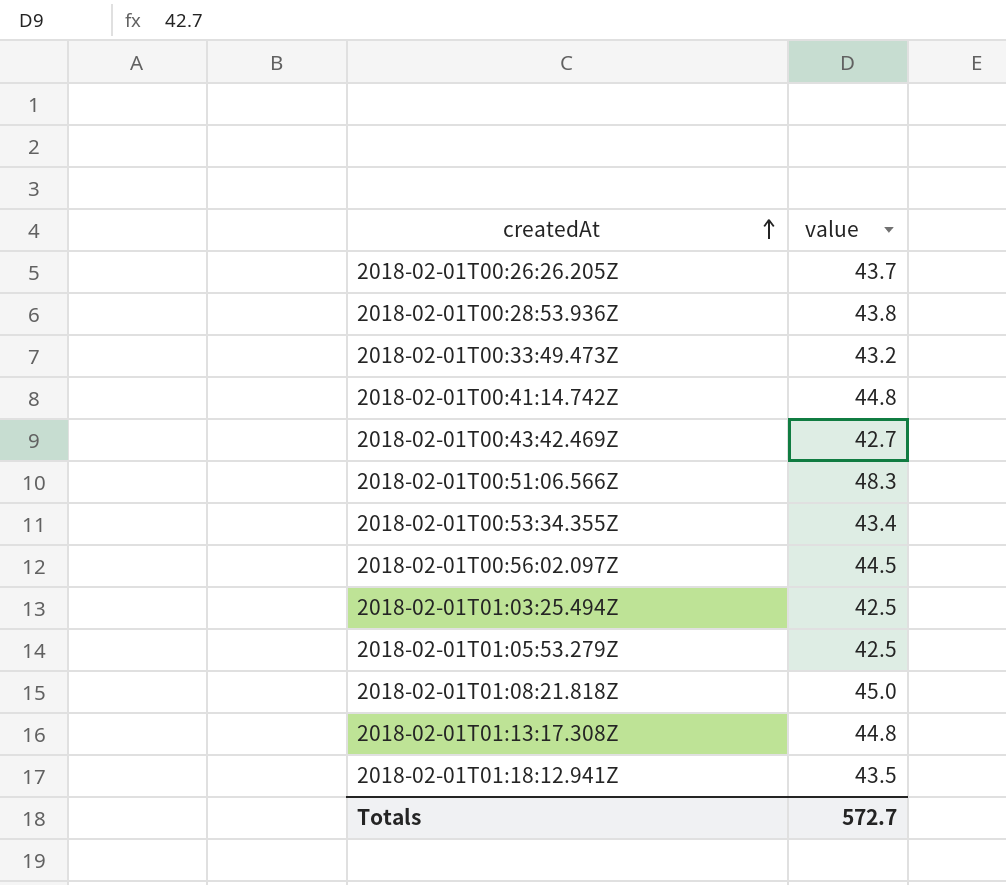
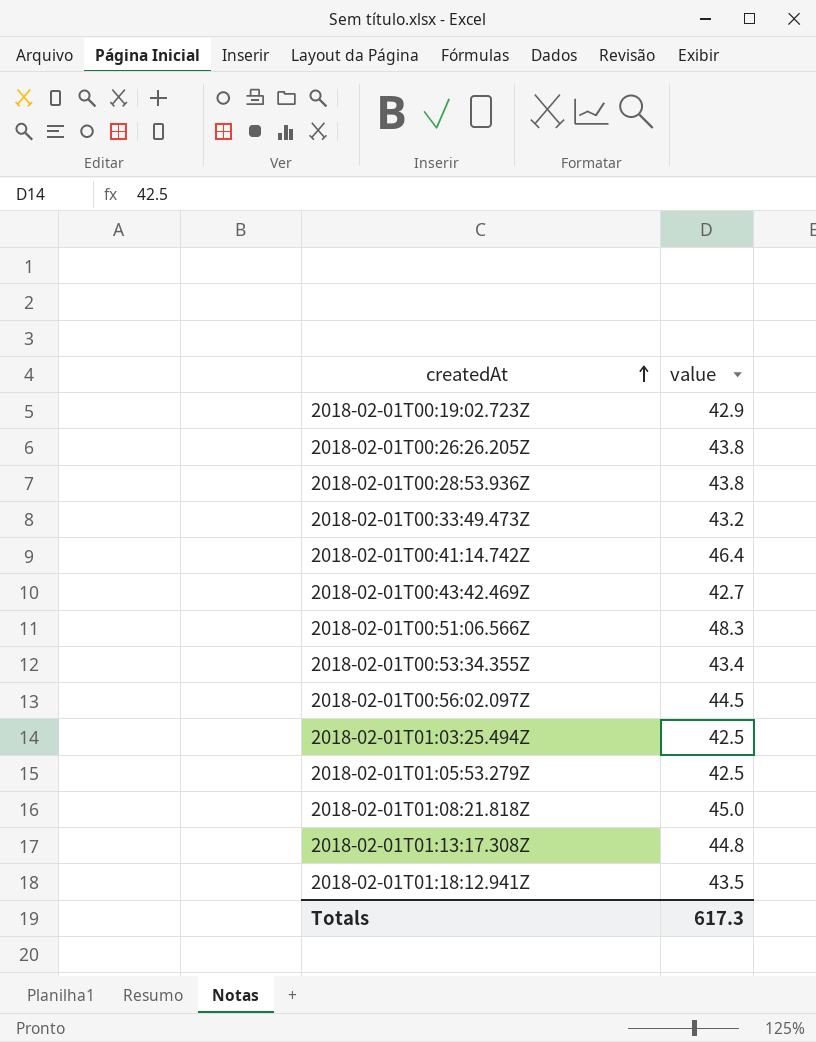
row 2018-02-01T00:19:02.723Z: none -> 42.9
2018-02-01T00:26:26.205Z | value: 43.7 -> 43.8
2018-02-01T00:41:14.742Z | value: 44.8 -> 46.4
Totals | value: 572.7 -> 617.3

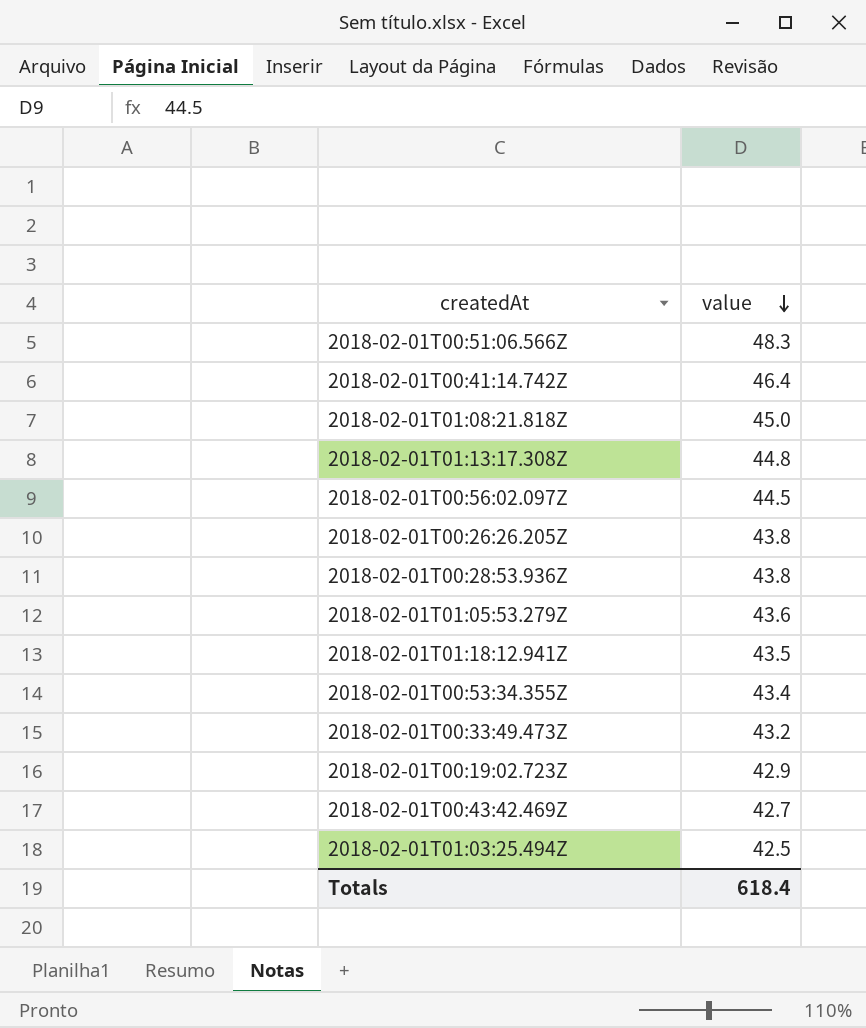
row order: createdAt ascending -> value descending
2018-02-01T01:05:53.279Z | value: 42.5 -> 43.6
Totals | value: 617.3 -> 618.4

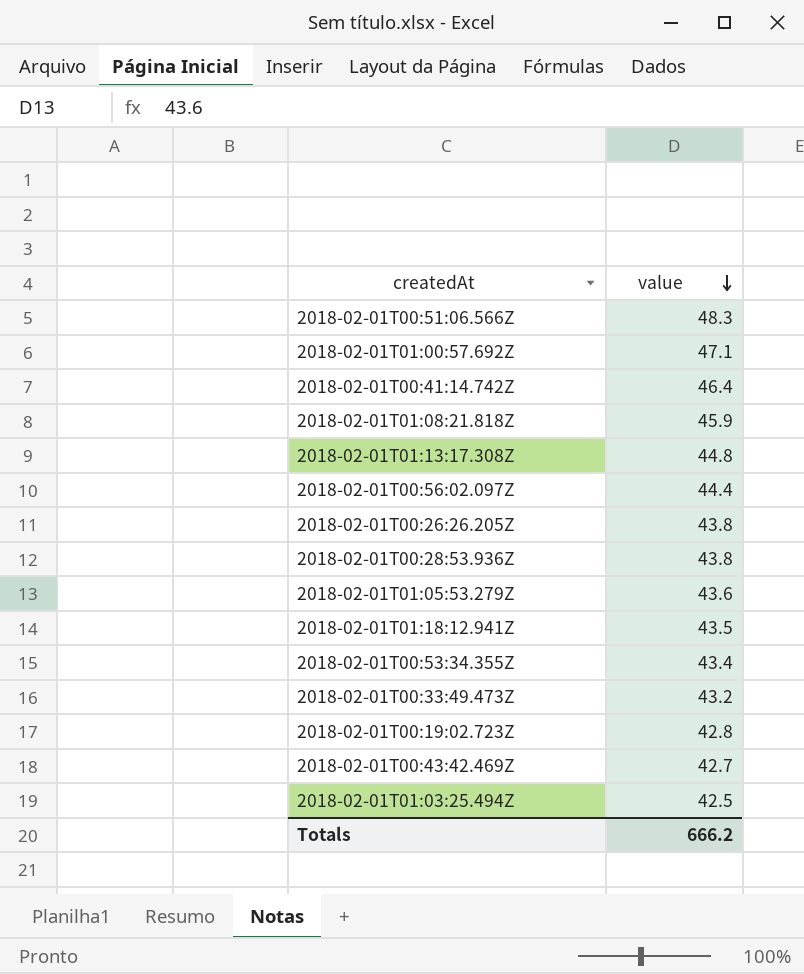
row 2018-02-01T01:00:57.692Z: none -> 47.1
2018-02-01T01:08:21.818Z | value: 45.0 -> 45.9
2018-02-01T00:56:02.097Z | value: 44.5 -> 44.4
2018-02-01T00:19:02.723Z | value: 42.9 -> 42.8
Totals | value: 618.4 -> 666.2

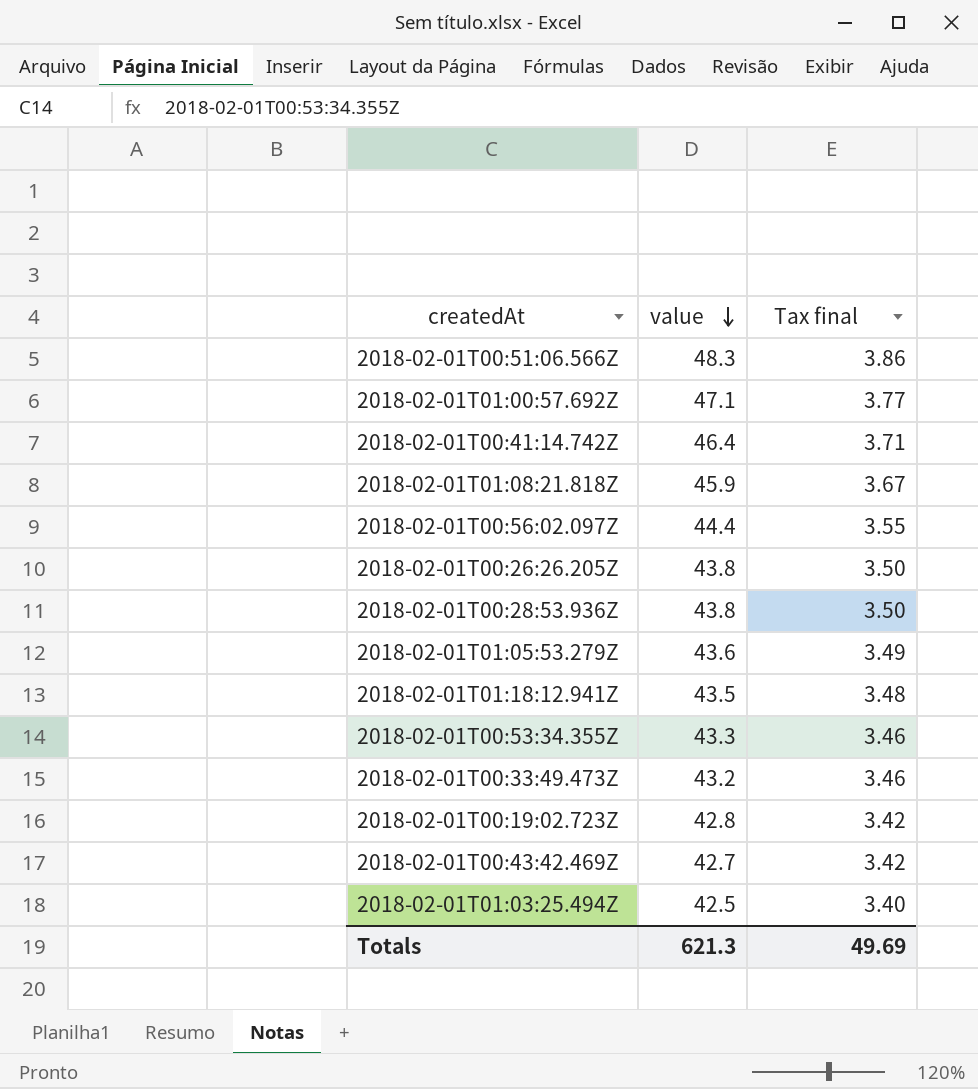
column Tax final | formula: none -> [value] * 0.08
row 2018-02-01T01:13:17.308Z: 44.8 -> none
2018-02-01T00:53:34.355Z | value: 43.4 -> 43.3
Totals | value: 666.2 -> 621.3

